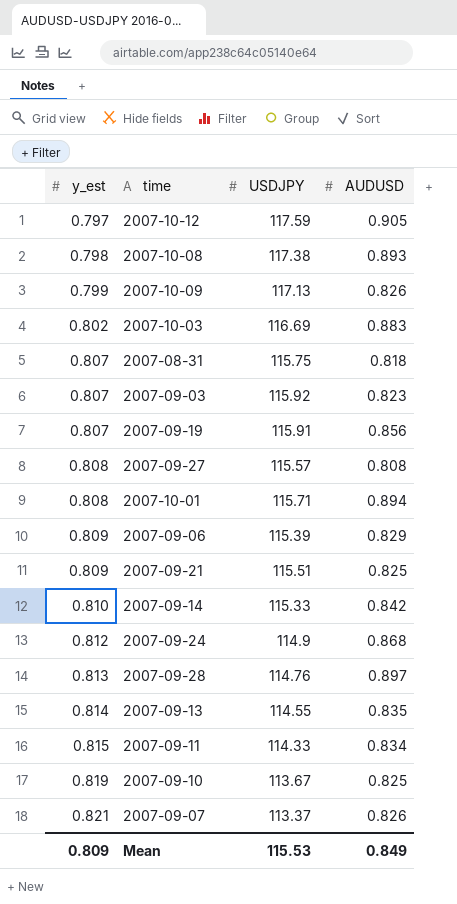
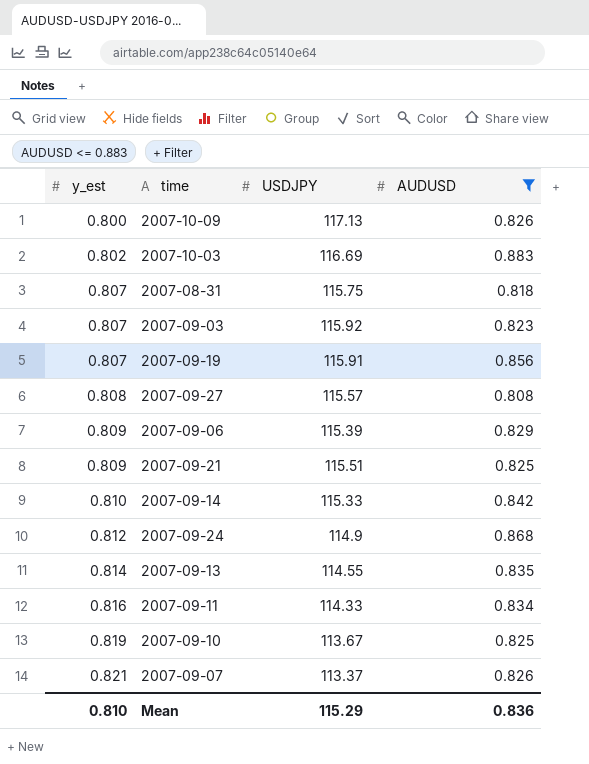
filter: none -> AUDUSD <= 0.883
2007-10-09 | y_est: 0.799 -> 0.800
2007-09-11 | y_est: 0.815 -> 0.816
Mean | y_est: 0.809 -> 0.810
Mean | USDJPY: 115.53 -> 115.29
Mean | AUDUSD: 0.849 -> 0.836

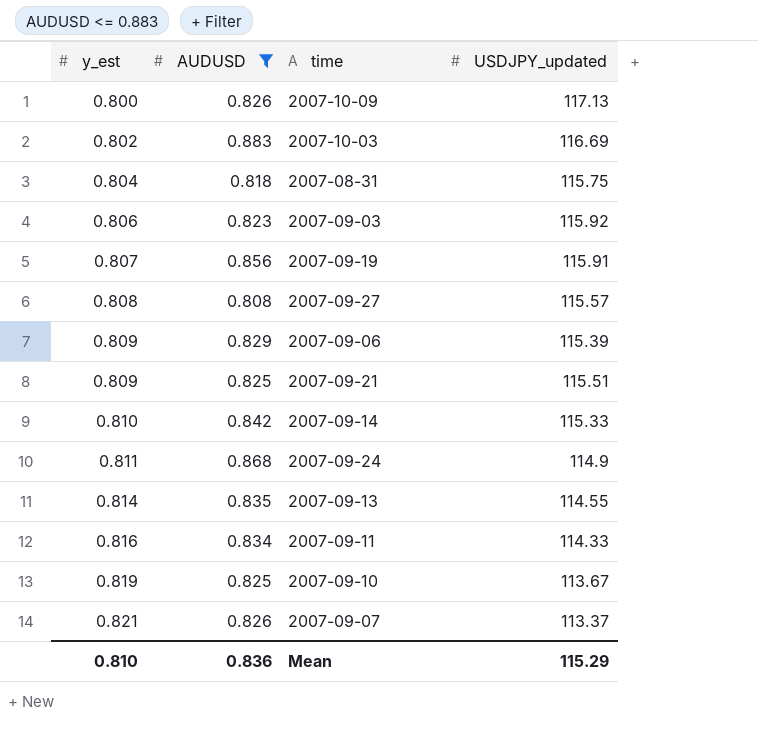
column AUDUSD | position: 4 -> 2
column name: USDJPY -> USDJPY_updated
2007-08-31 | y_est: 0.807 -> 0.804
2007-09-03 | y_est: 0.807 -> 0.806
2007-09-24 | y_est: 0.812 -> 0.811

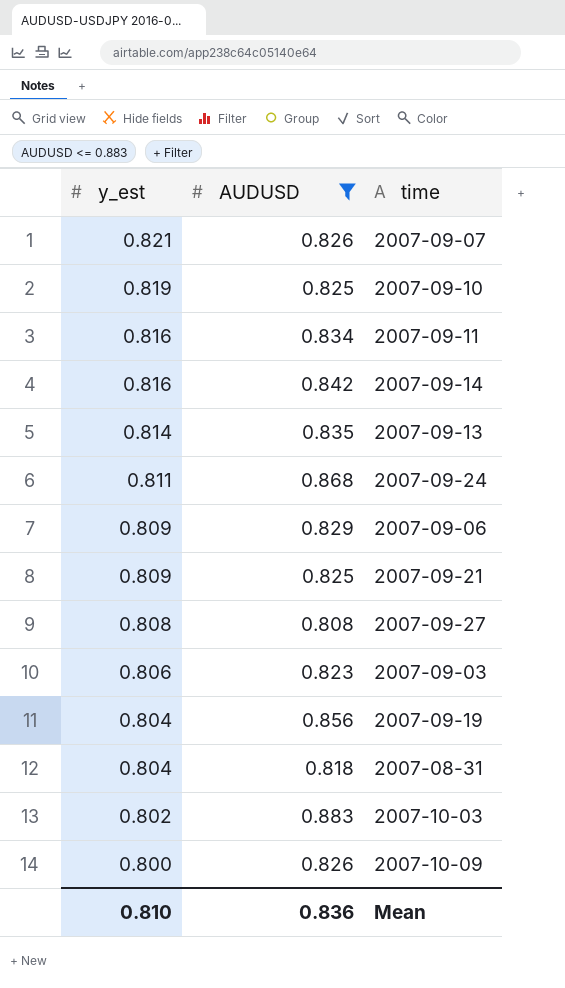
row order: y_est ascending -> y_est descending
column USDJPY_updated | position: 4 -> none
2007-09-14 | y_est: 0.810 -> 0.816
2007-09-19 | y_est: 0.807 -> 0.804

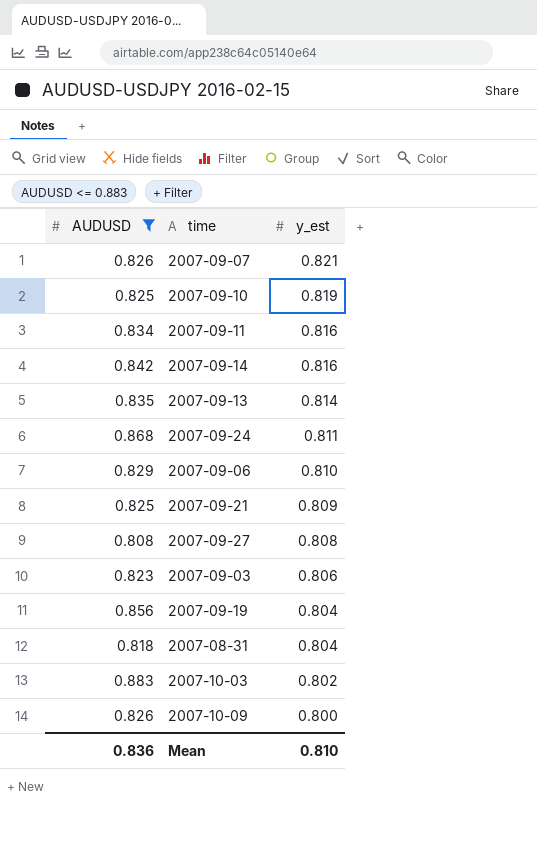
column y_est | position: 1 -> 3
2007-09-06 | y_est: 0.809 -> 0.810

